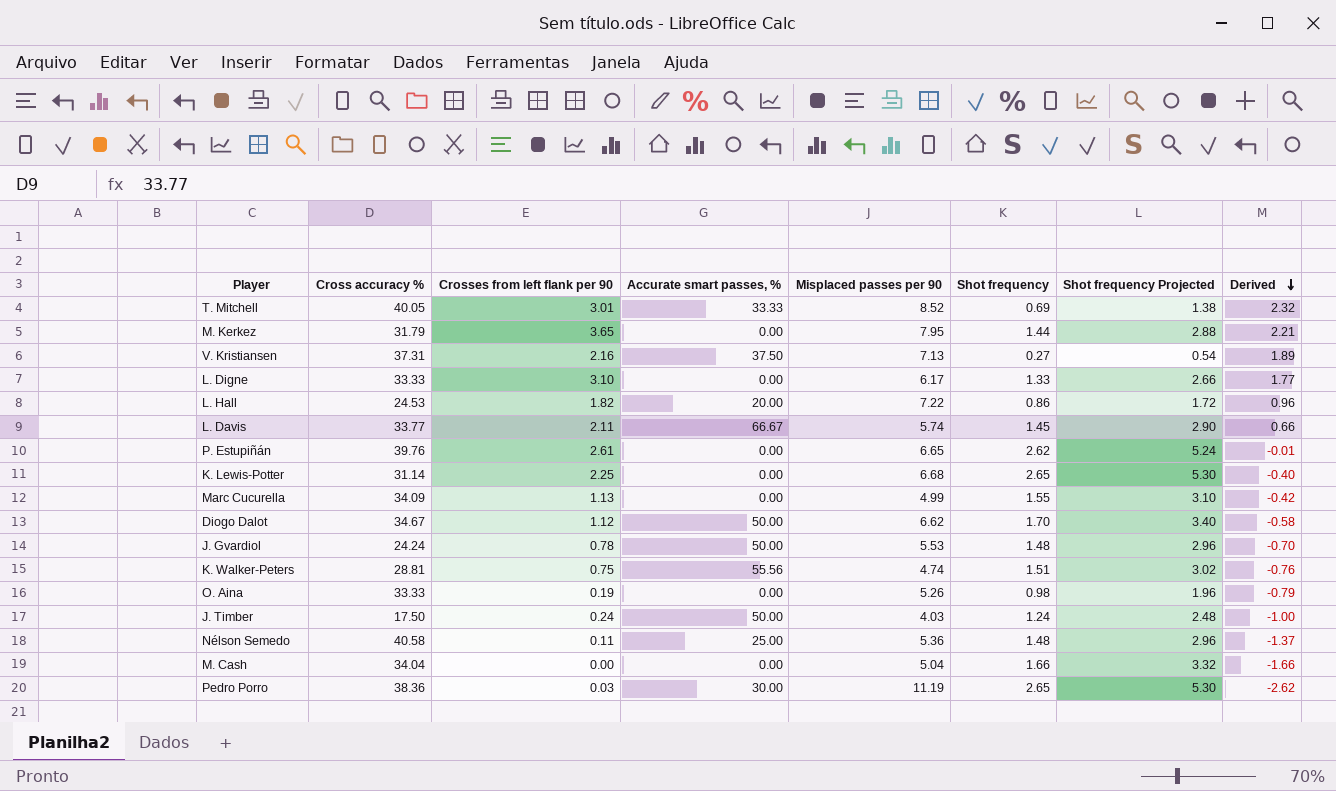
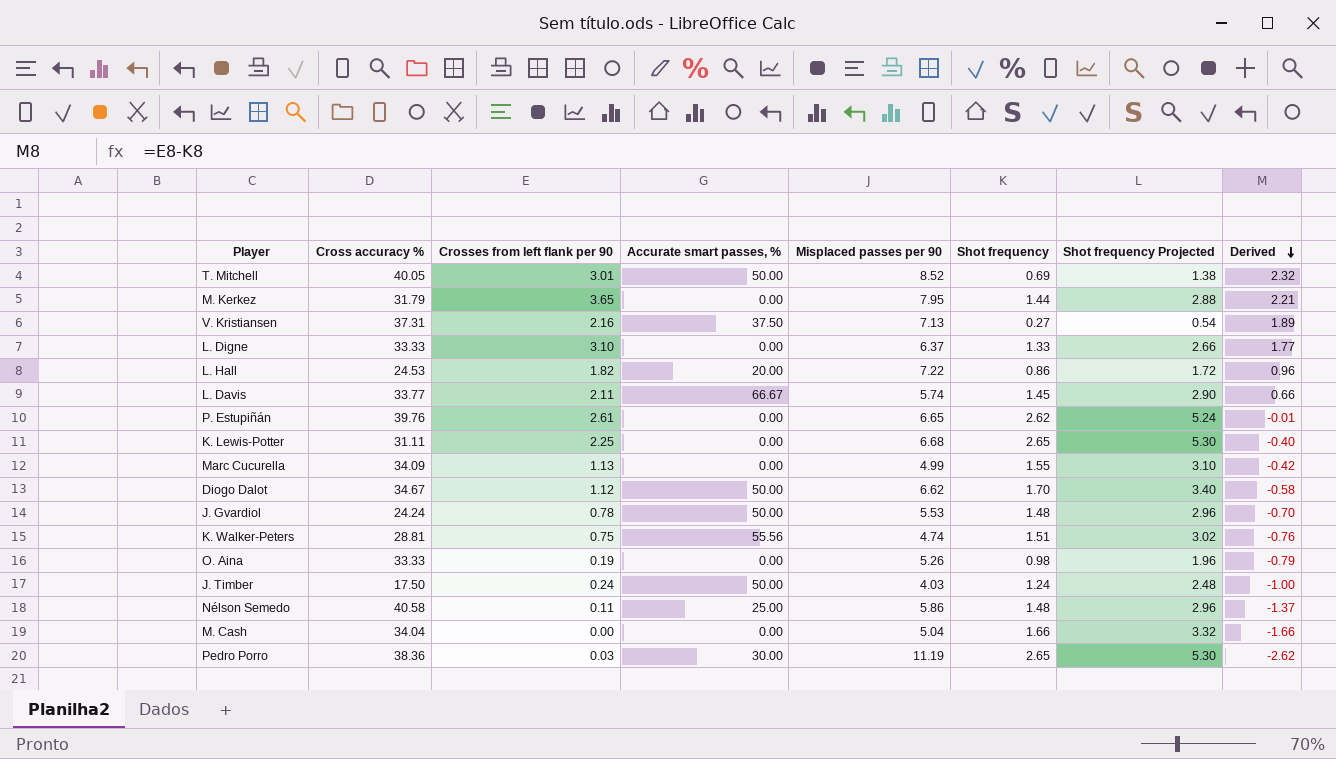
T. Mitchell | Accurate smart passes, %: 33.33 -> 50.00
L. Digne | Misplaced passes per 90: 6.17 -> 6.37
K. Lewis-Potter | Cross accuracy %: 31.14 -> 31.11
Nélson Semedo | Misplaced passes per 90: 5.36 -> 5.86

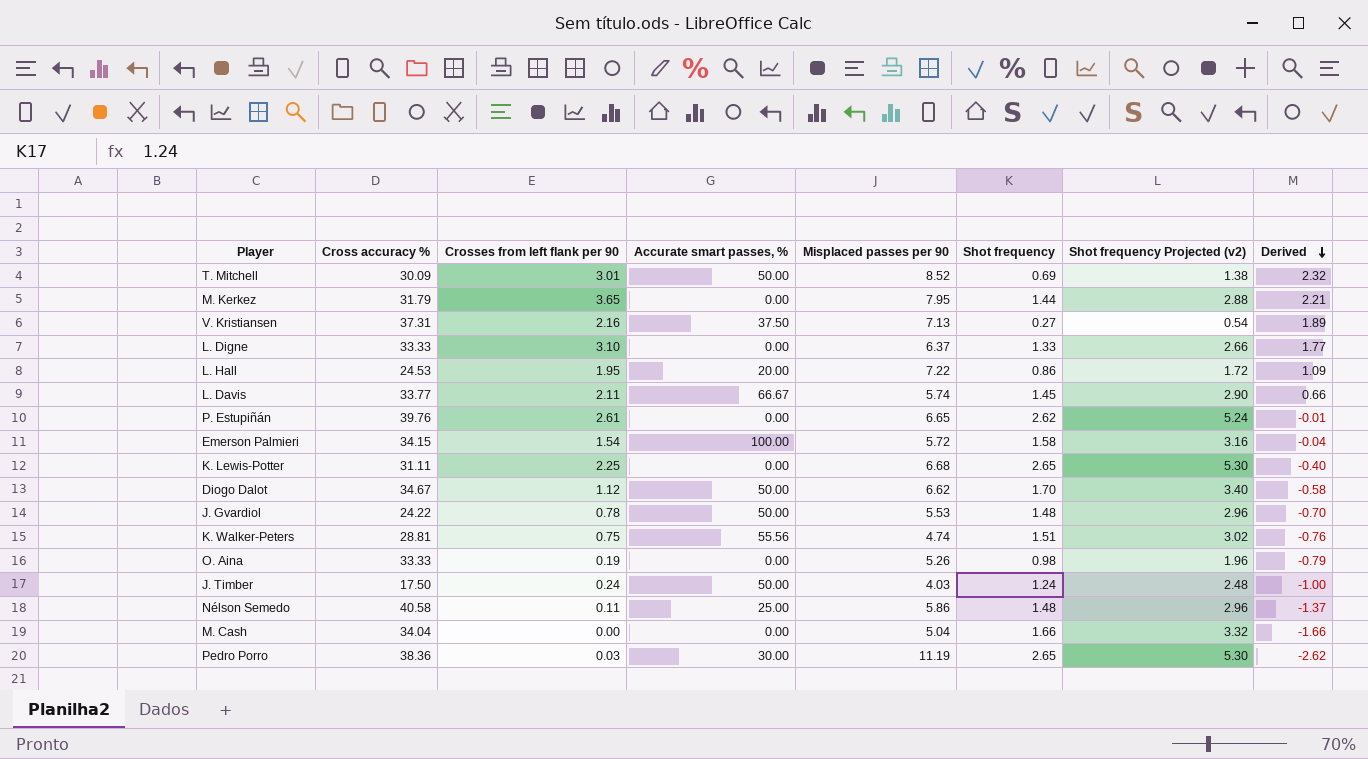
column name: Shot frequency Projected -> Shot frequency Projected (v2)
row Marc Cucurella: 34.09 | 1.13 | 0.00 | 4.99 | 1.55 | 3.10 | -0.42 -> none
T. Mitchell | Cross accuracy %: 40.05 -> 30.09
L. Hall | Crosses from left flank per 90: 1.82 -> 1.95
L. Hall | Derived: 0.96 -> 1.09
row Emerson Palmieri: none -> 34.15 | 1.54 | 100.00 | 5.72 | 1.58 | 3.16 | -0.04
J. Gvardiol | Cross accuracy %: 24.24 -> 24.22

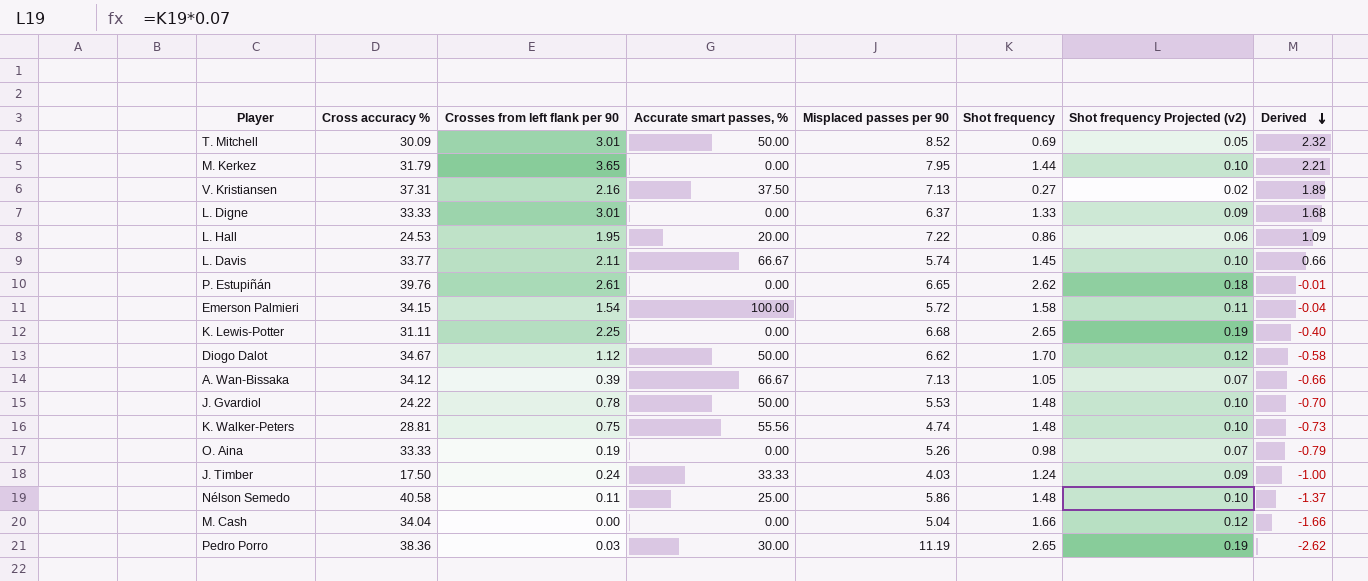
column Shot frequency Projected (v2) | formula: [Shot frequency] * 2 -> [Shot frequency] * 0.07
L. Digne | Crosses from left flank per 90: 3.10 -> 3.01
L. Digne | Derived: 1.77 -> 1.68
row A. Wan-Bissaka: none -> 34.12 | 0.39 | 66.67 | 7.13 | 1.05 | 0.07 | -0.66
K. Walker-Peters | Shot frequency: 1.51 -> 1.48
K. Walker-Peters | Derived: -0.76 -> -0.73
J. Timber | Accurate smart passes, %: 50.00 -> 33.33

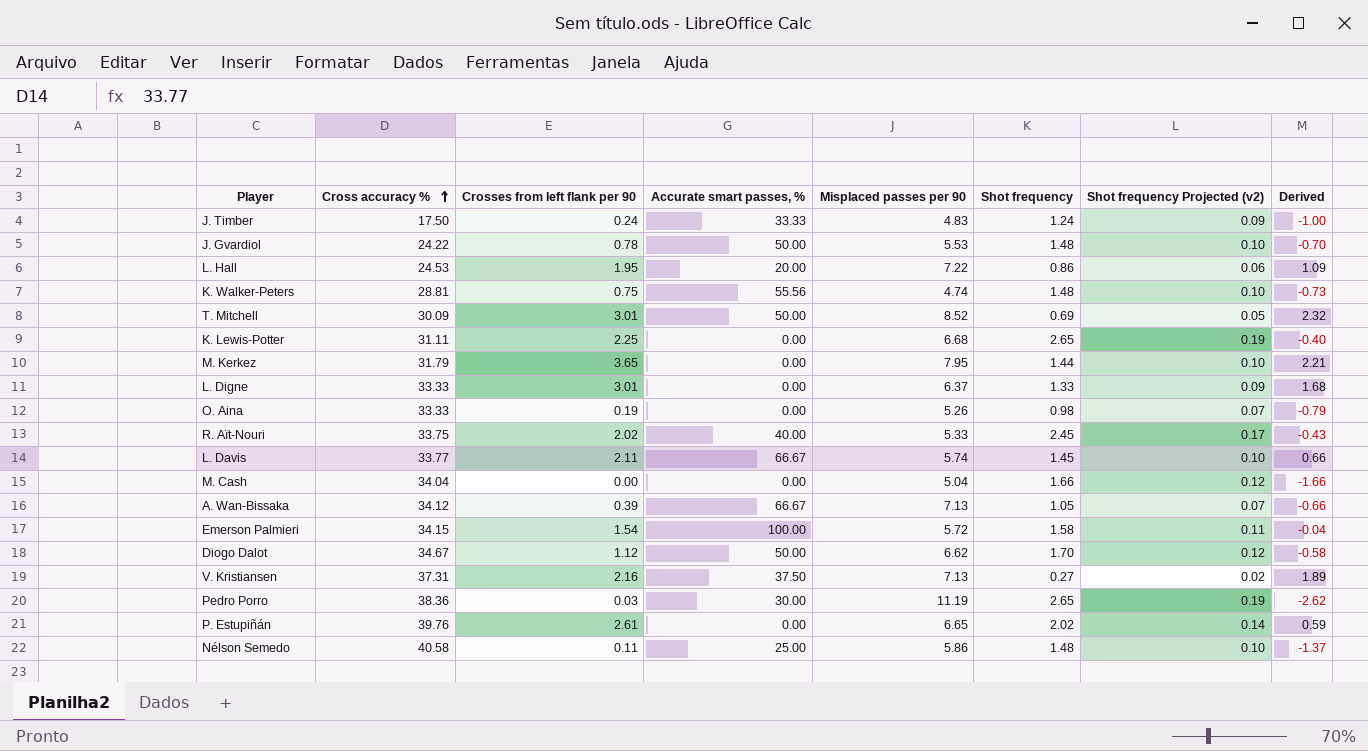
row order: Derived descending -> Cross accuracy % ascending
J. Timber | Misplaced passes per 90: 4.03 -> 4.83
row R. Aït-Nouri: none -> 33.75 | 2.02 | 40.00 | 5.33 | 2.45 | 0.17 | -0.43
P. Estupiñán | Shot frequency: 2.62 -> 2.02
P. Estupiñán | Shot frequency Projected (v2): 0.18 -> 0.14
P. Estupiñán | Derived: -0.01 -> 0.59

